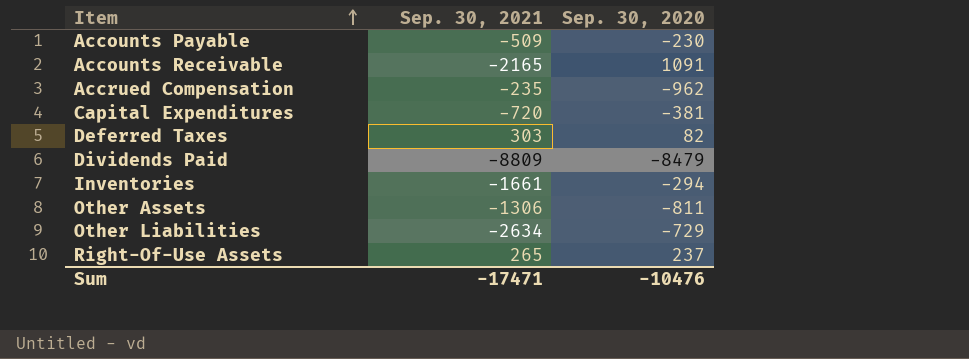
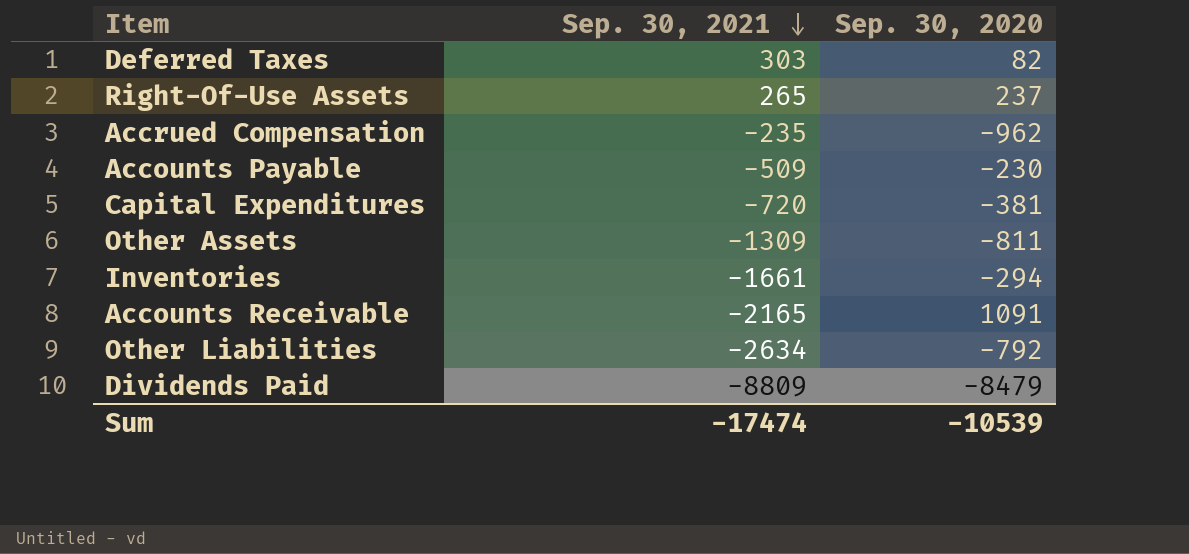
row order: Item ascending -> Sep. 30, 2021 descending
Other Assets | Sep. 30, 2021: -1306 -> -1309
Other Liabilities | Sep. 30, 2020: -729 -> -792
Sum | Sep. 30, 2021: -17471 -> -17474
Sum | Sep. 30, 2020: -10476 -> -10539

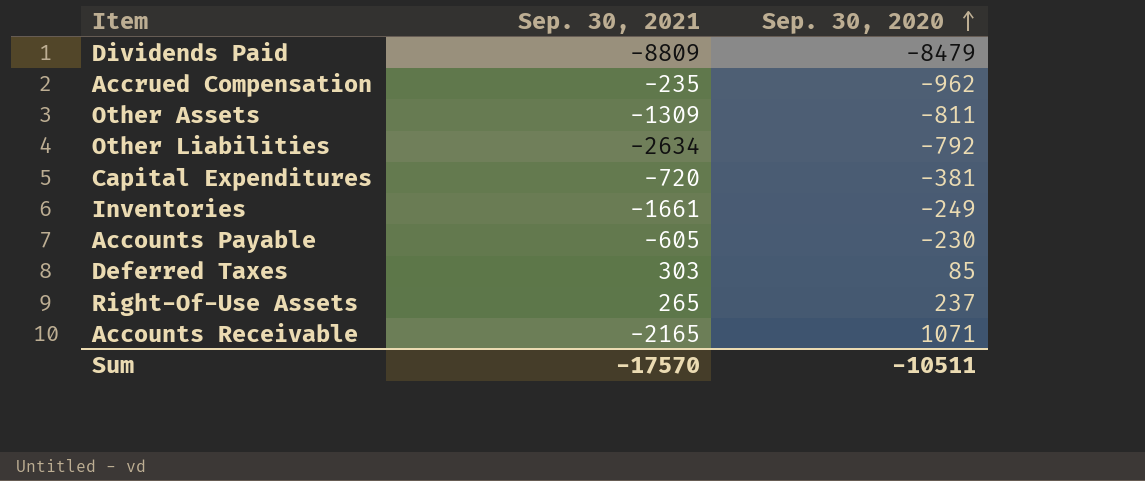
row order: Sep. 30, 2021 descending -> Sep. 30, 2020 ascending
Inventories | Sep. 30, 2020: -294 -> -249
Accounts Payable | Sep. 30, 2021: -509 -> -605
Deferred Taxes | Sep. 30, 2020: 82 -> 85
Accounts Receivable | Sep. 30, 2020: 1091 -> 1071
Sum | Sep. 30, 2021: -17474 -> -17570
Sum | Sep. 30, 2020: -10539 -> -10511

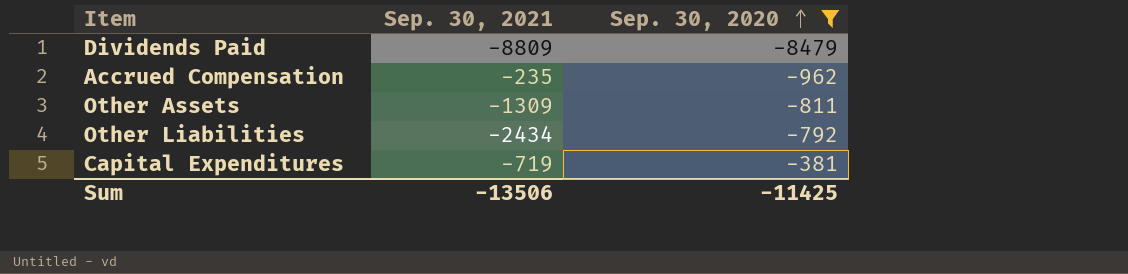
filter: none -> Sep. 30, 2020 <= -381
Other Liabilities | Sep. 30, 2021: -2634 -> -2434
Capital Expenditures | Sep. 30, 2021: -720 -> -719
Sum | Sep. 30, 2021: -17570 -> -13506
Sum | Sep. 30, 2020: -10511 -> -11425

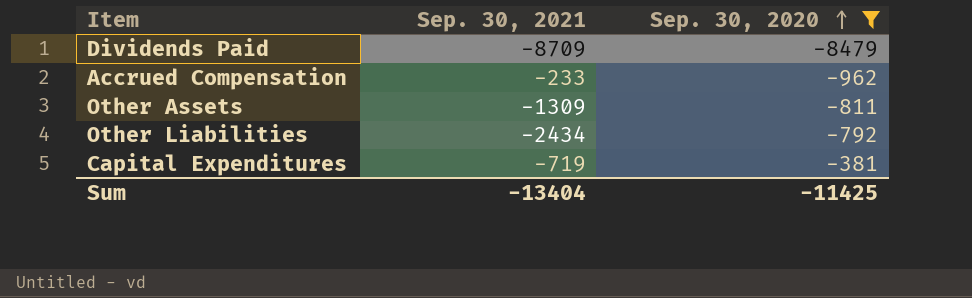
Dividends Paid | Sep. 30, 2021: -8809 -> -8709
Accrued Compensation | Sep. 30, 2021: -235 -> -233
Sum | Sep. 30, 2021: -13506 -> -13404

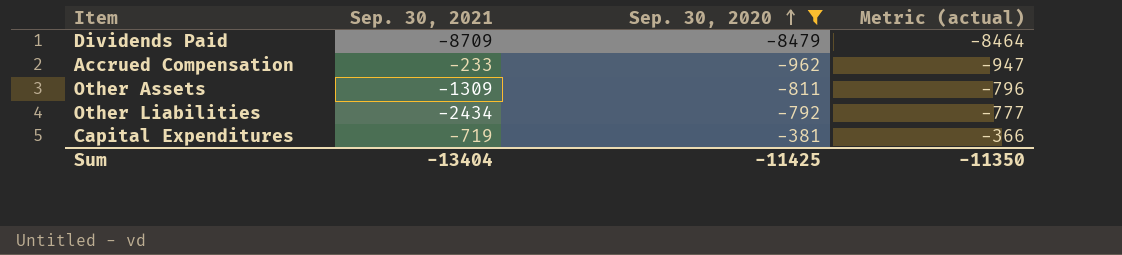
column Metric (actual) | formula: none -> [Sep. 30, 2020] + 15

